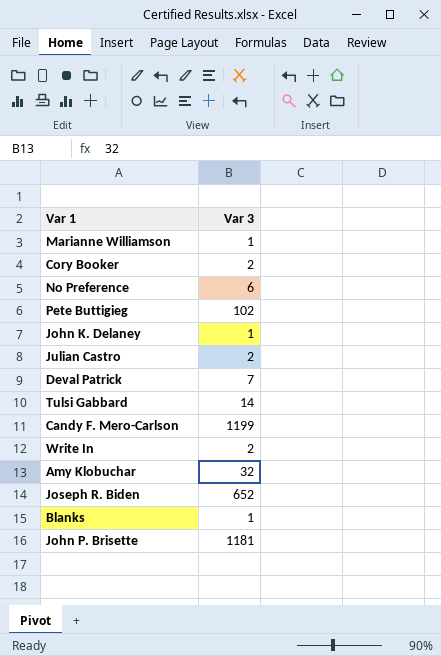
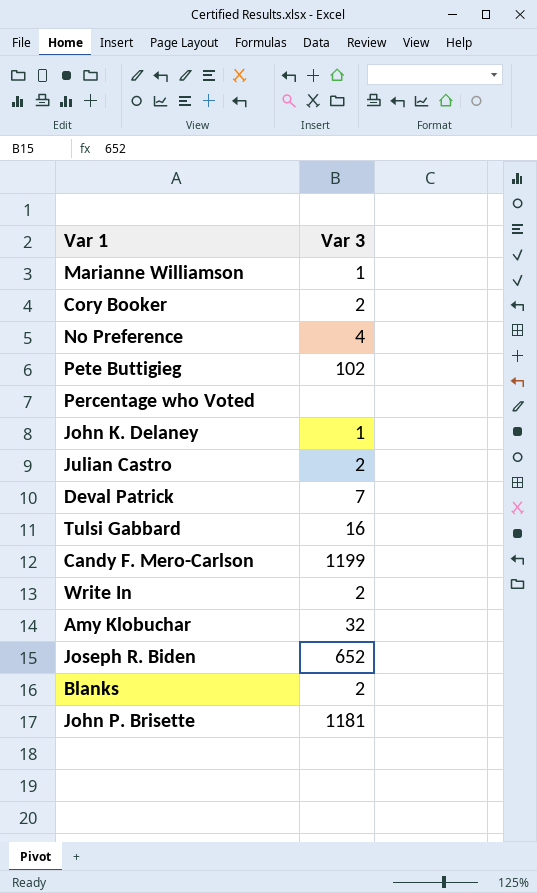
No Preference | Var 3: 6 -> 4
row Percentage who Voted: none -> none
Tulsi Gabbard | Var 3: 14 -> 16
Blanks | Var 3: 1 -> 2

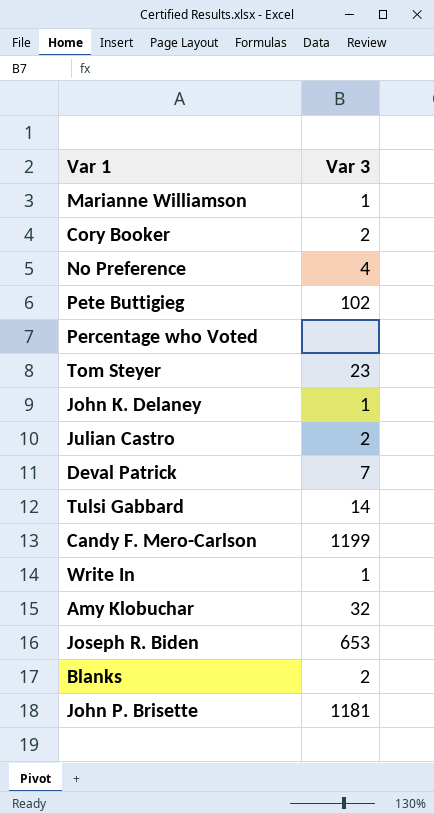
row Tom Steyer: none -> 23
Tulsi Gabbard | Var 3: 16 -> 14
Write In | Var 3: 2 -> 1
Joseph R. Biden | Var 3: 652 -> 653

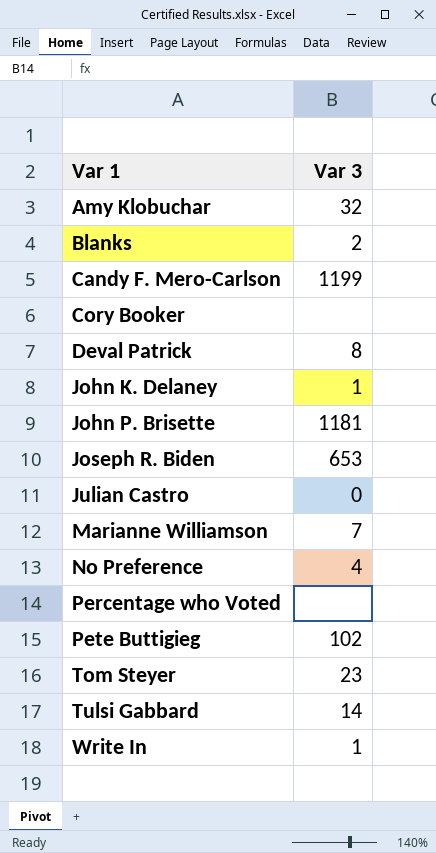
row order: none -> Var 1 ascending
Cory Booker | Var 3: 2 -> none
Deval Patrick | Var 3: 7 -> 8
Julian Castro | Var 3: 2 -> 0
Marianne Williamson | Var 3: 1 -> 7

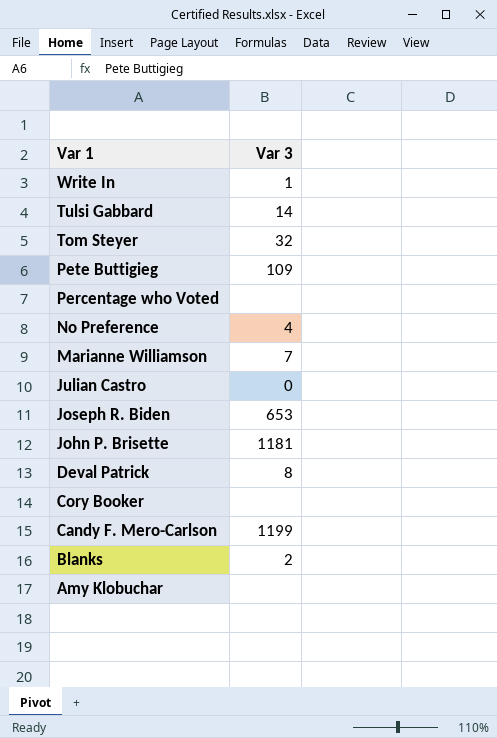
row order: Var 1 ascending -> Var 1 descending
row John K. Delaney: 1 -> none
Tom Steyer | Var 3: 23 -> 32
Pete Buttigieg | Var 3: 102 -> 109
Amy Klobuchar | Var 3: 32 -> none

